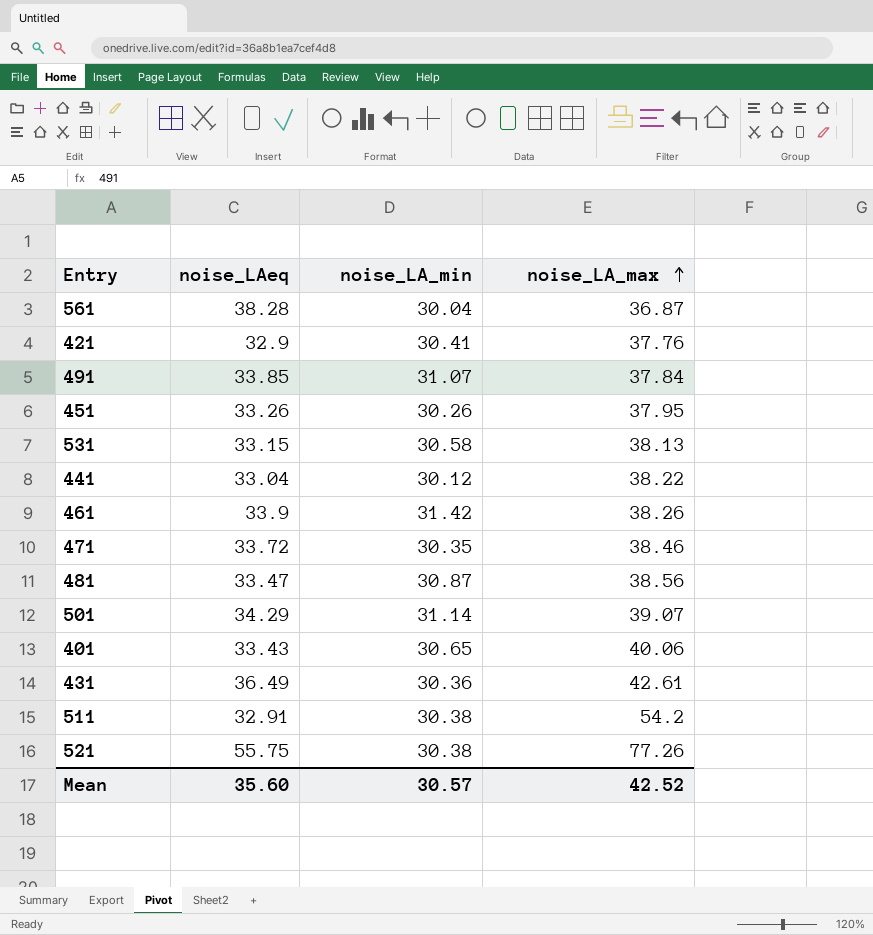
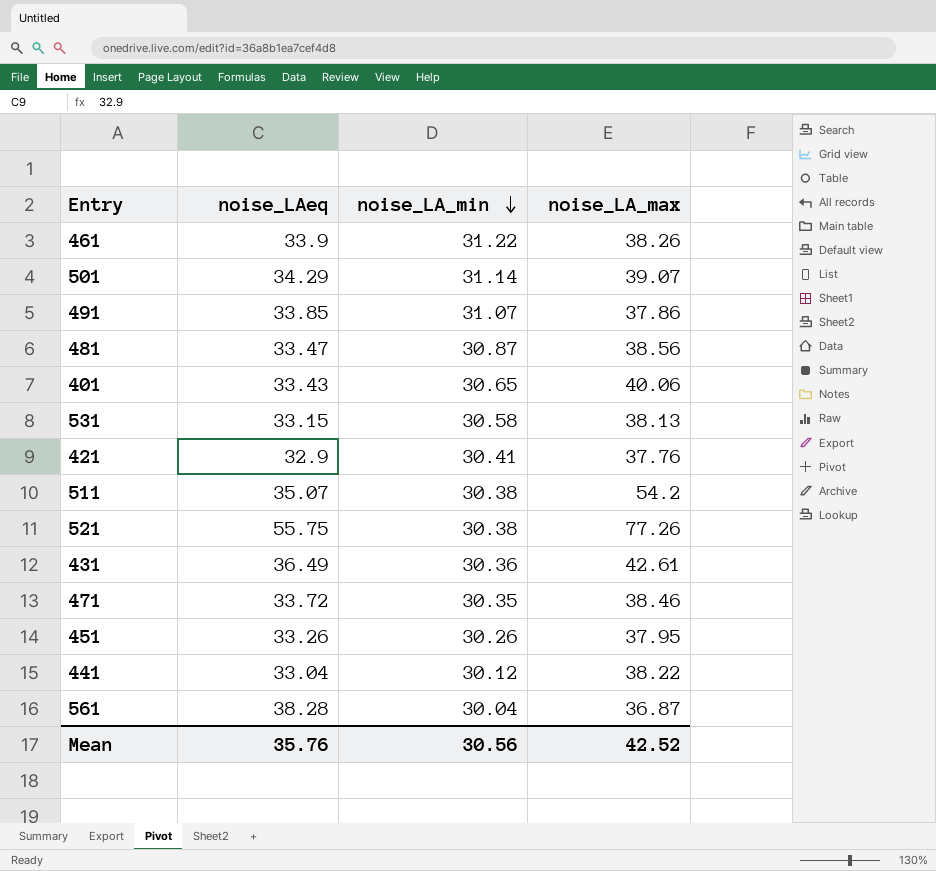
row order: noise_LA_max ascending -> noise_LA_min descending
461 | noise_LA_min: 31.42 -> 31.22
491 | noise_LA_max: 37.84 -> 37.86
511 | noise_LAeq: 32.91 -> 35.07
Mean | noise_LAeq: 35.60 -> 35.76
Mean | noise_LA_min: 30.57 -> 30.56

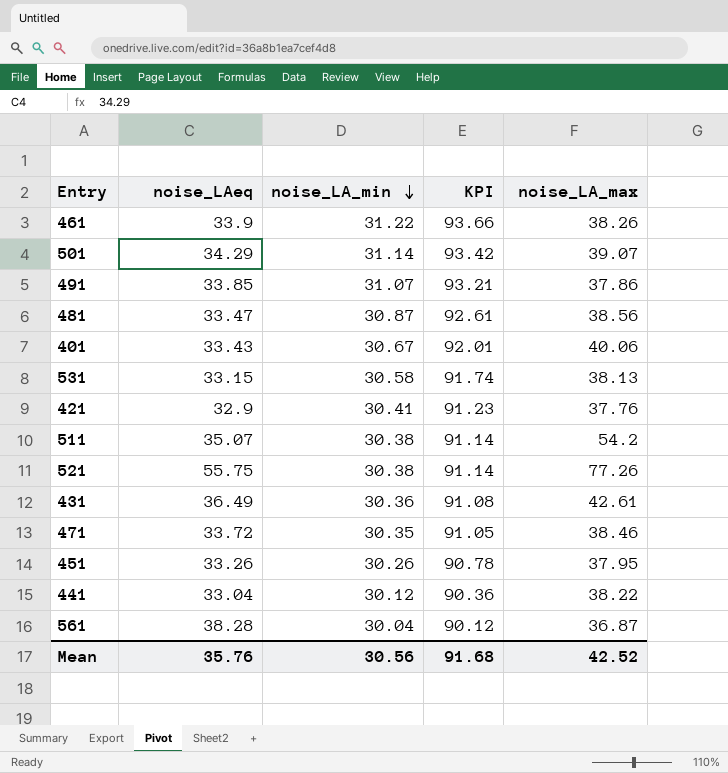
column KPI | formula: none -> [noise_LA_min] * 3
401 | noise_LA_min: 30.65 -> 30.67

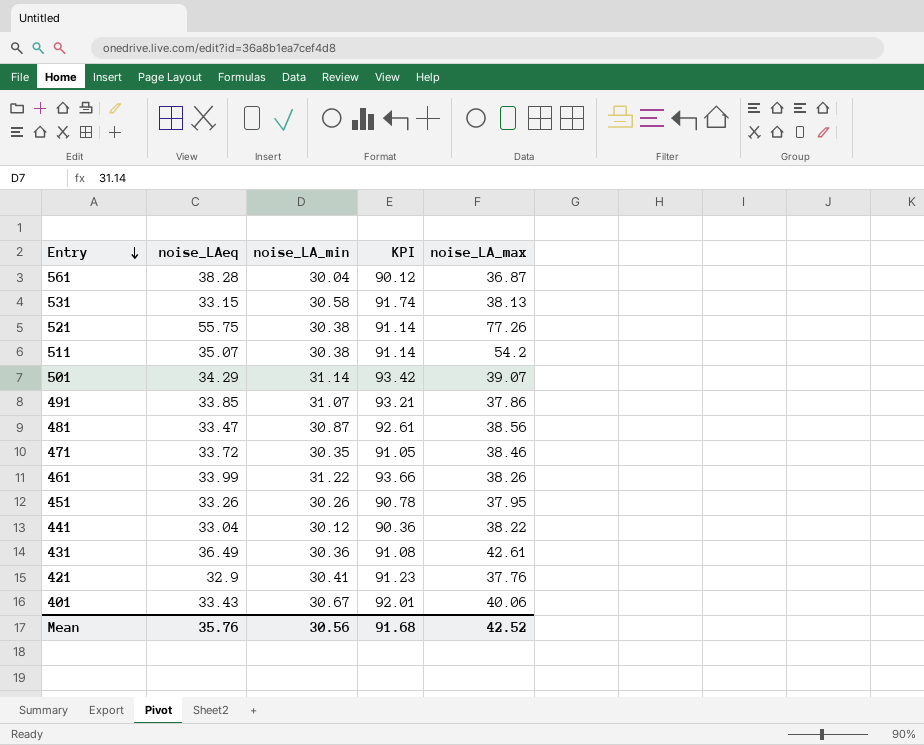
row order: noise_LA_min descending -> Entry descending
461 | noise_LAeq: 33.9 -> 33.99

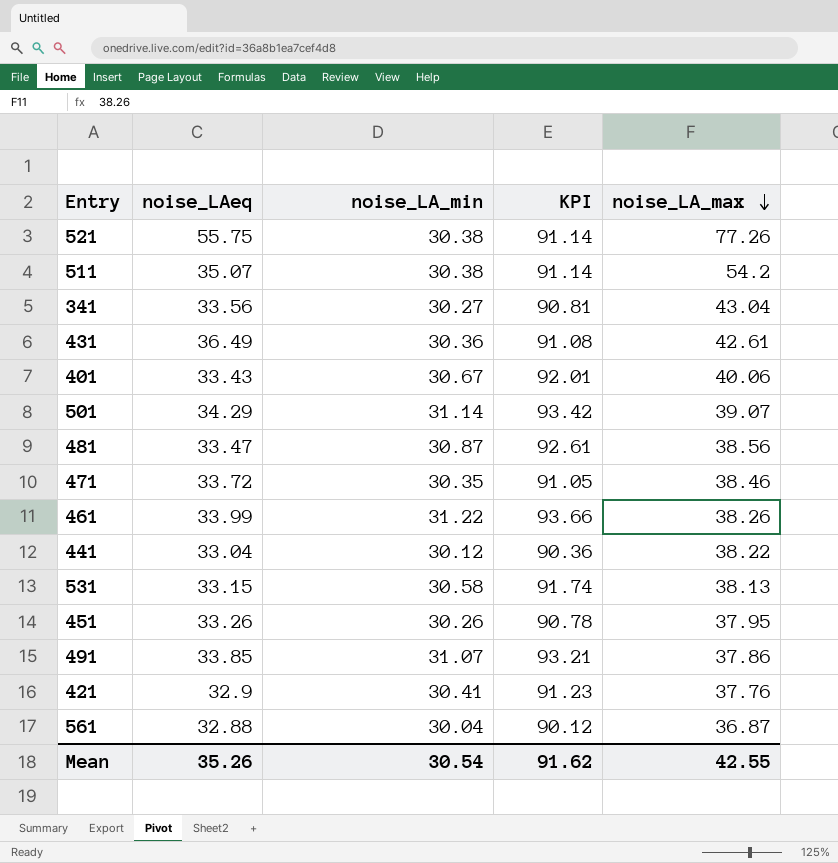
row order: Entry descending -> noise_LA_max descending
row 341: none -> 33.56 | 30.27 | 90.81 | 43.04
561 | noise_LAeq: 38.28 -> 32.88
Mean | noise_LAeq: 35.76 -> 35.26
Mean | noise_LA_min: 30.56 -> 30.54
Mean | KPI: 91.68 -> 91.62
Mean | noise_LA_max: 42.52 -> 42.55

